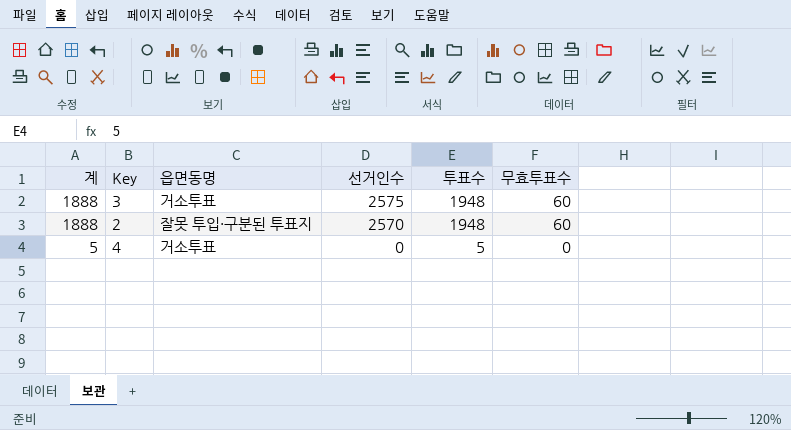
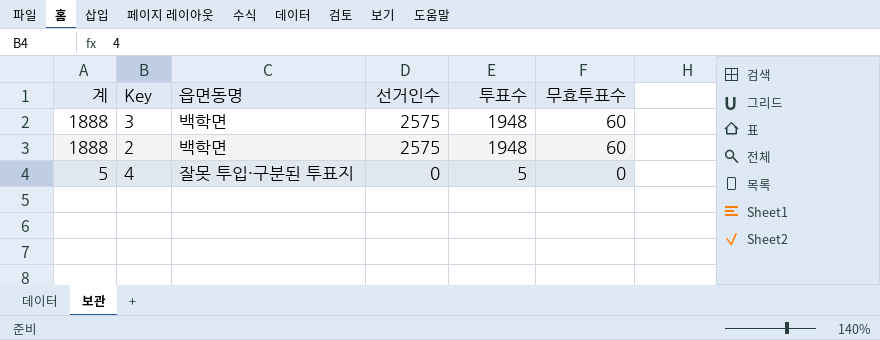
3 | 읍면동명: 거소투표 -> 백학면
2 | 읍면동명: 잘못 투입·구분된 투표지 -> 백학면
2 | 선거인수: 2570 -> 2575
4 | 읍면동명: 거소투표 -> 잘못 투입·구분된 투표지

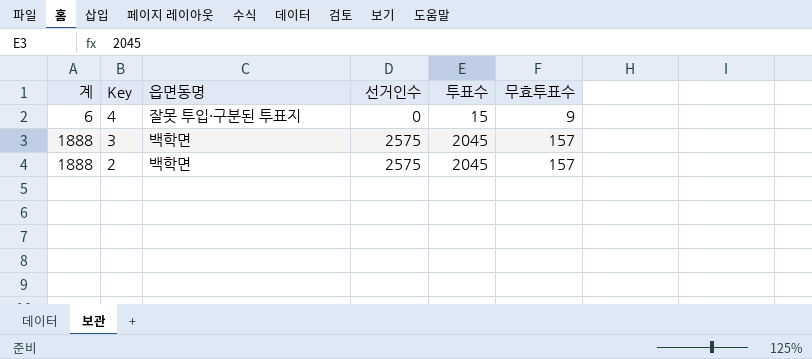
row order: 계 descending -> 계 ascending
4 | 계: 5 -> 6
4 | 투표수: 5 -> 15
4 | 무효투표수: 0 -> 9
3 | 투표수: 1948 -> 2045
3 | 무효투표수: 60 -> 157
2 | 투표수: 1948 -> 2045
2 | 무효투표수: 60 -> 157

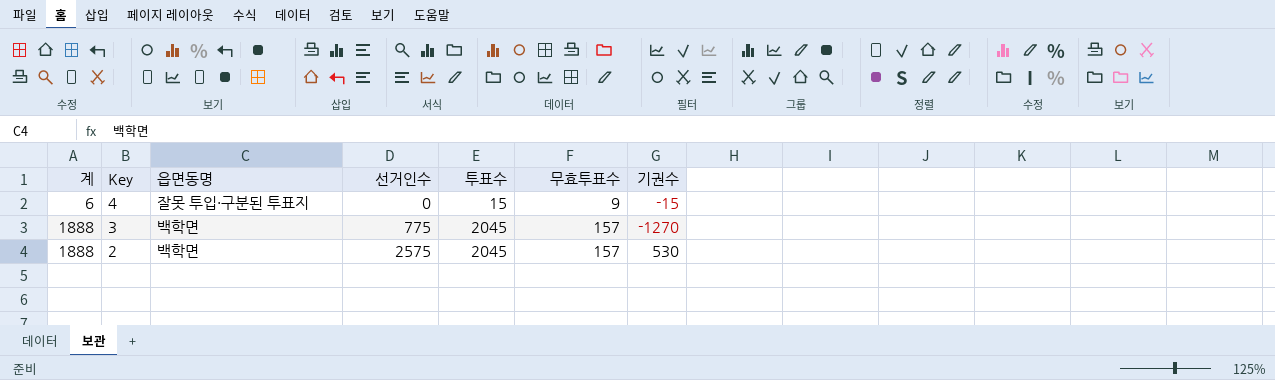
column 기권수 | formula: none -> [선거인수] - [투표수]
3 | 선거인수: 2575 -> 775

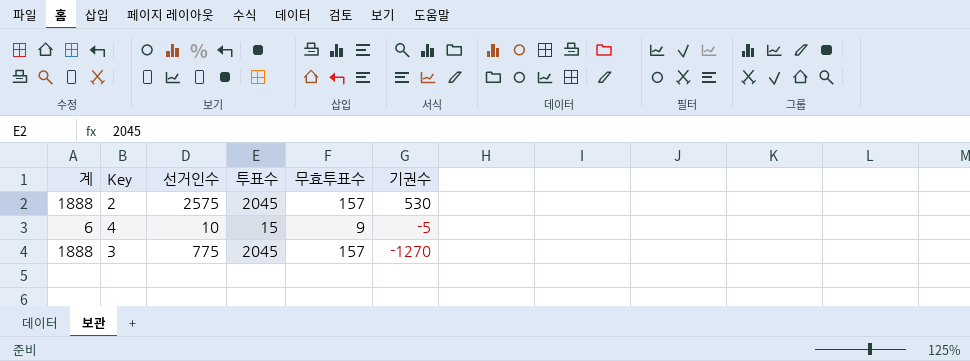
row order: 계 ascending -> 기권수 descending
column 읍면동명 | position: 3 -> none
4 | 선거인수: 0 -> 10
4 | 기권수: -15 -> -5

